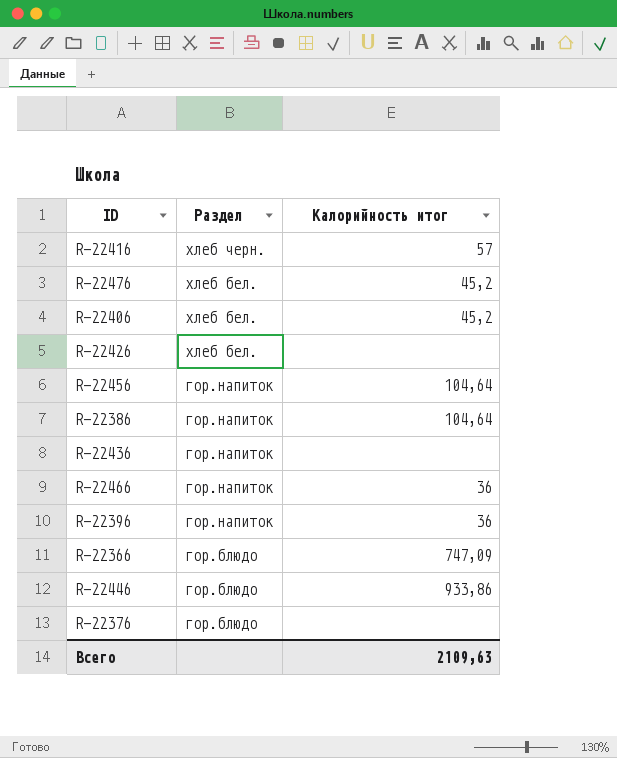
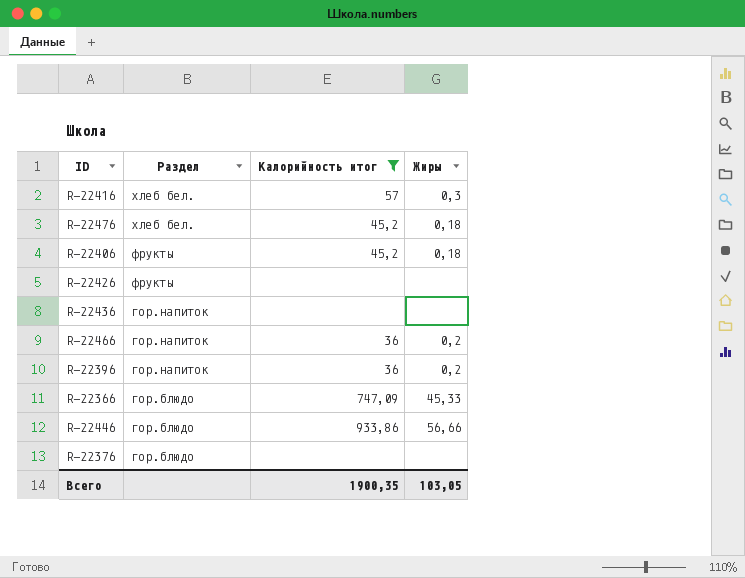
filter: none -> Калорийность итог != 104,64
column Жиры | position: none -> 4
R-22416 | Раздел: хлеб черн. -> хлеб бел.
R-22406 | Раздел: хлеб бел. -> фрукты
R-22426 | Раздел: хлеб бел. -> фрукты
Всего | Калорийность итог: 2109,63 -> 1900,35

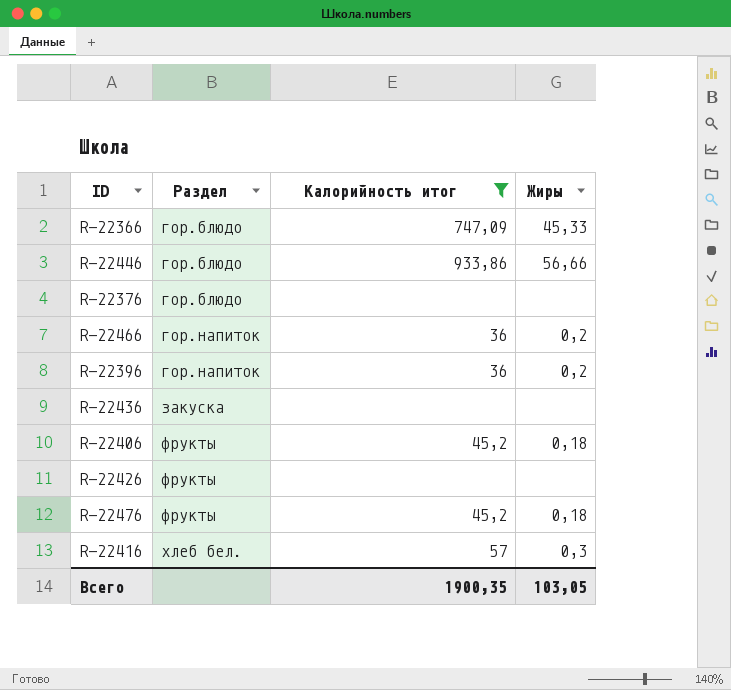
row order: Раздел descending -> Раздел ascending
R-22436 | Раздел: гор.напиток -> закуска
R-22476 | Раздел: хлеб бел. -> фрукты

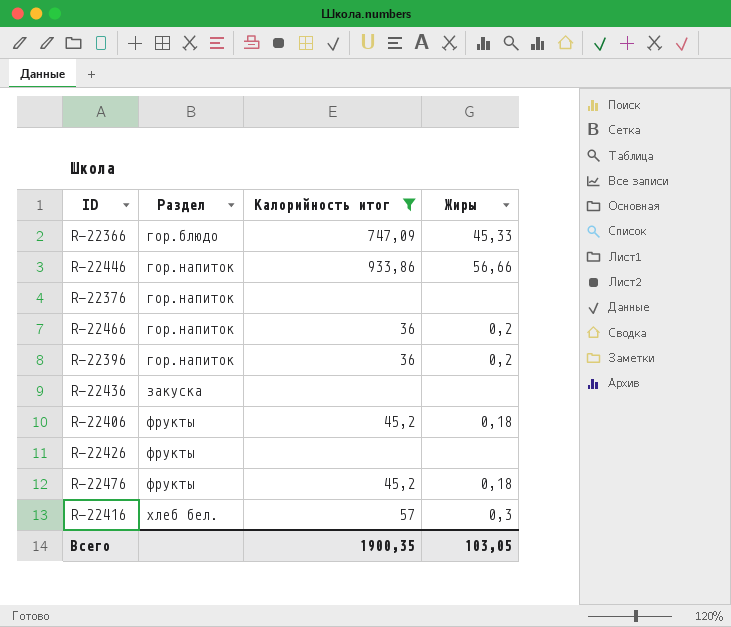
R-22446 | Раздел: гор.блюдо -> гор.напиток
R-22376 | Раздел: гор.блюдо -> гор.напиток

